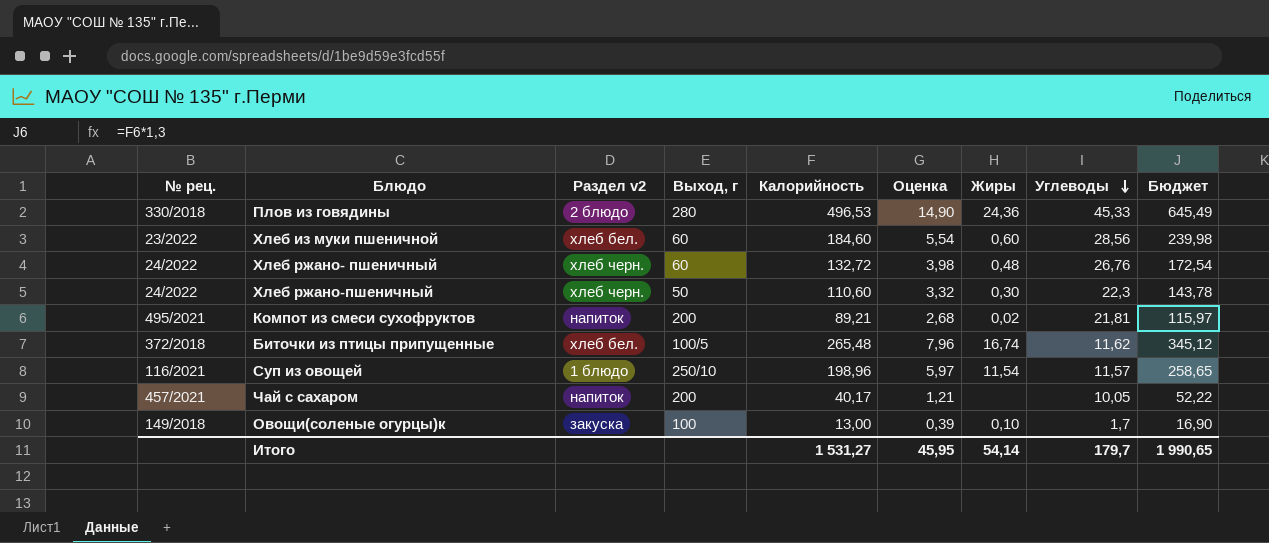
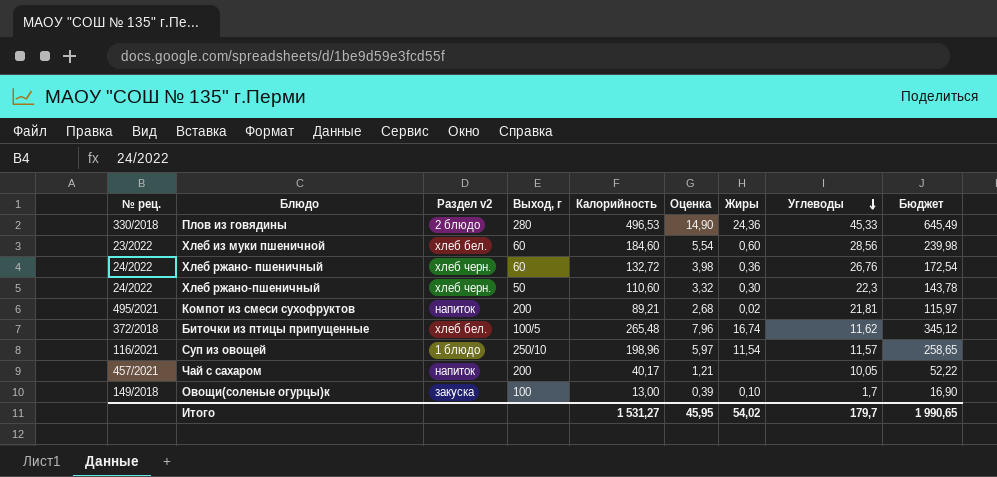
Хлеб ржано- пшеничный | Жиры: 0,48 -> 0,36
Итого | Жиры: 54,14 -> 54,02

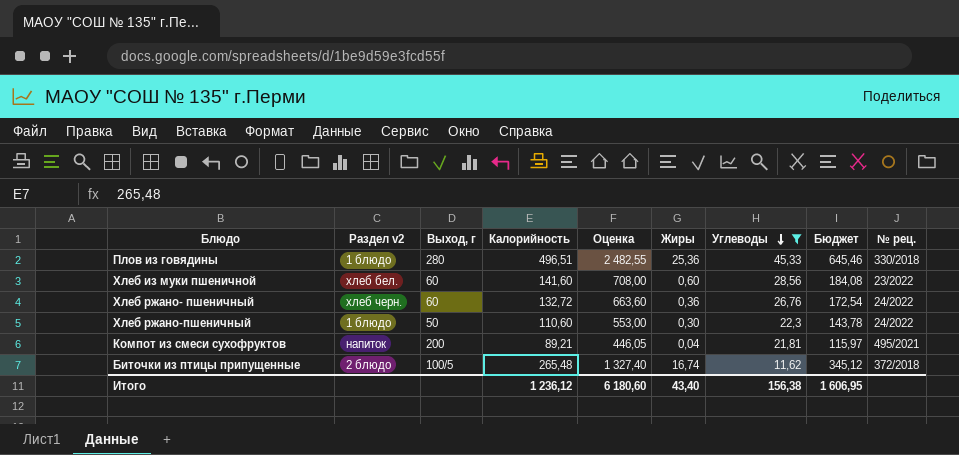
filter: none -> Углеводы >= 11,62
column Оценка | formula: [Калорийность] * 0,03 -> [Калорийность] * 5
column № рец. | position: 1 -> 9
Плов из говядины | Раздел v2: 2 блюдо -> 1 блюдо
Плов из говядины | Калорийность: 496,53 -> 496,51
Плов из говядины | Жиры: 24,36 -> 25,36
Плов из говядины | Бюджет: 645,49 -> 645,46
Хлеб из муки пшеничной | Калорийность: 184,60 -> 141,60
Хлеб из муки пшеничной | Бюджет: 239,98 -> 184,08
Хлеб ржано-пшеничный | Раздел v2: хлеб черн. -> 1 блюдо
Компот из смеси сухофруктов | Жиры: 0,02 -> 0,04
Биточки из птицы припущенные | Раздел v2: хлеб бел. -> 2 блюдо
Итого | Калорийность: 1 531,27 -> 1 236,12
Итого | Оценка: 45,95 -> 6 180,60
Итого | Жиры: 54,02 -> 43,40
Итого | Углеводы: 179,7 -> 156,38
Итого | Бюджет: 1 990,65 -> 1 606,95

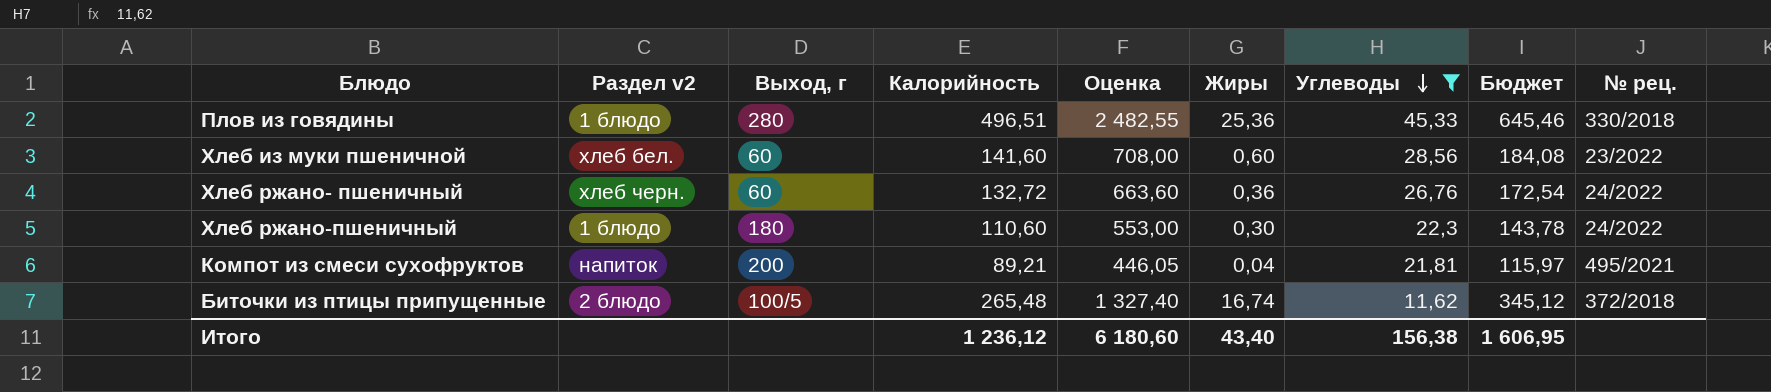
Хлеб ржано-пшеничный | Выход, г: 50 -> 180

